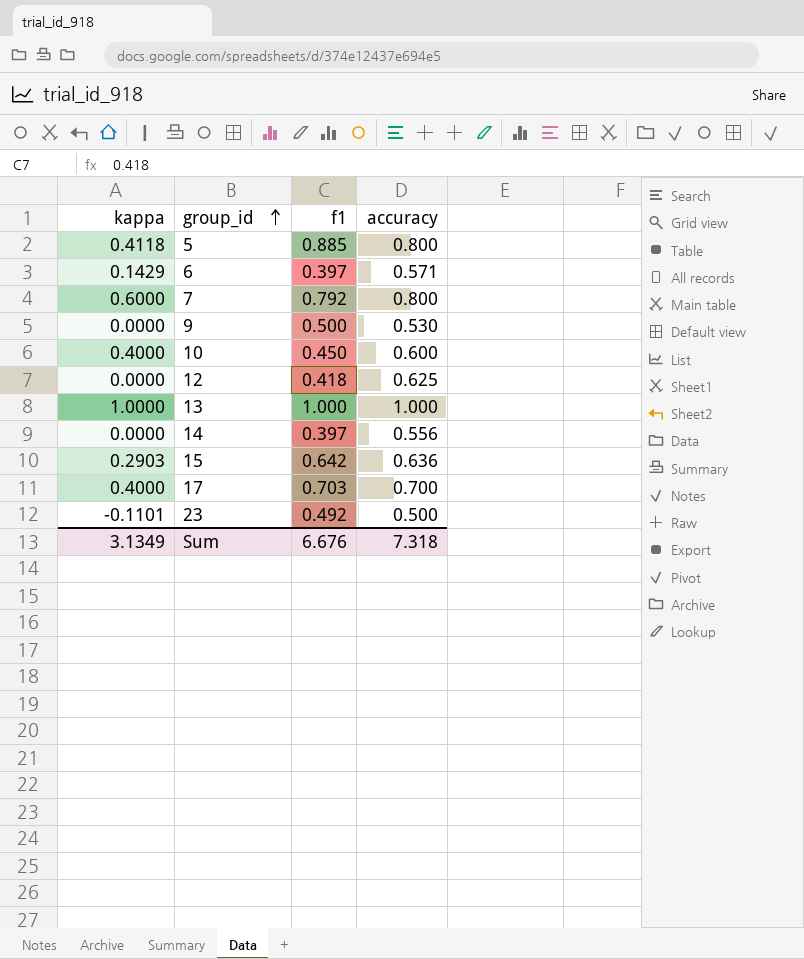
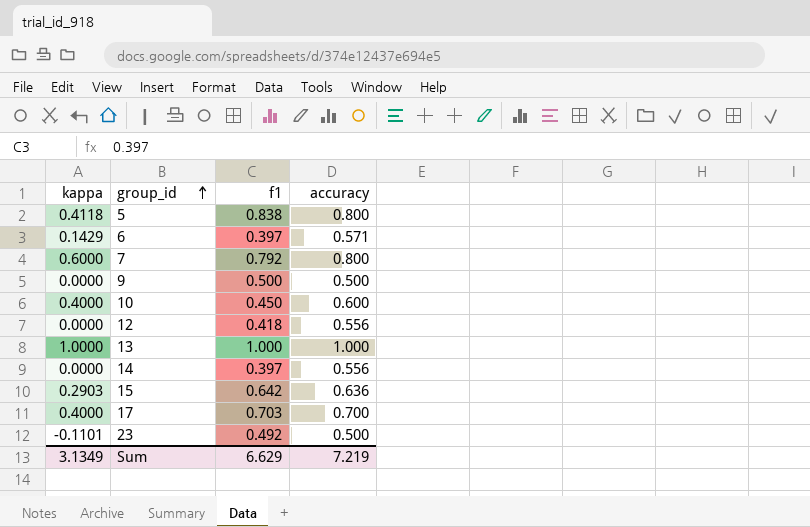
5 | f1: 0.885 -> 0.838
9 | accuracy: 0.530 -> 0.500
12 | accuracy: 0.625 -> 0.556
Sum | f1: 6.676 -> 6.629
Sum | accuracy: 7.318 -> 7.219

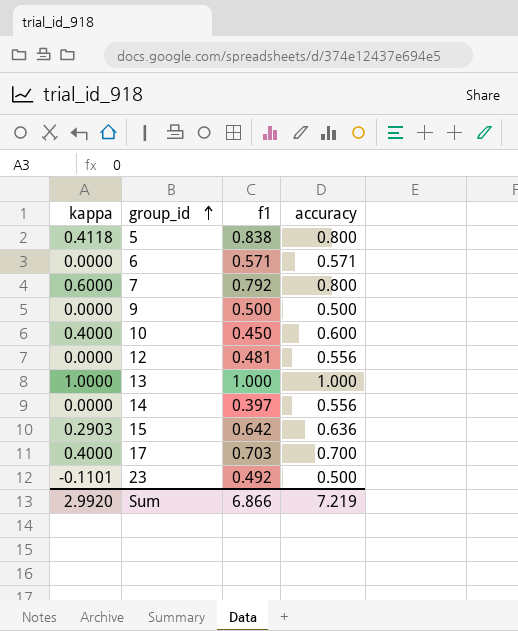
6 | kappa: 0.1429 -> 0.0000
6 | f1: 0.397 -> 0.571
12 | f1: 0.418 -> 0.481
Sum | kappa: 3.1349 -> 2.9920
Sum | f1: 6.629 -> 6.866

